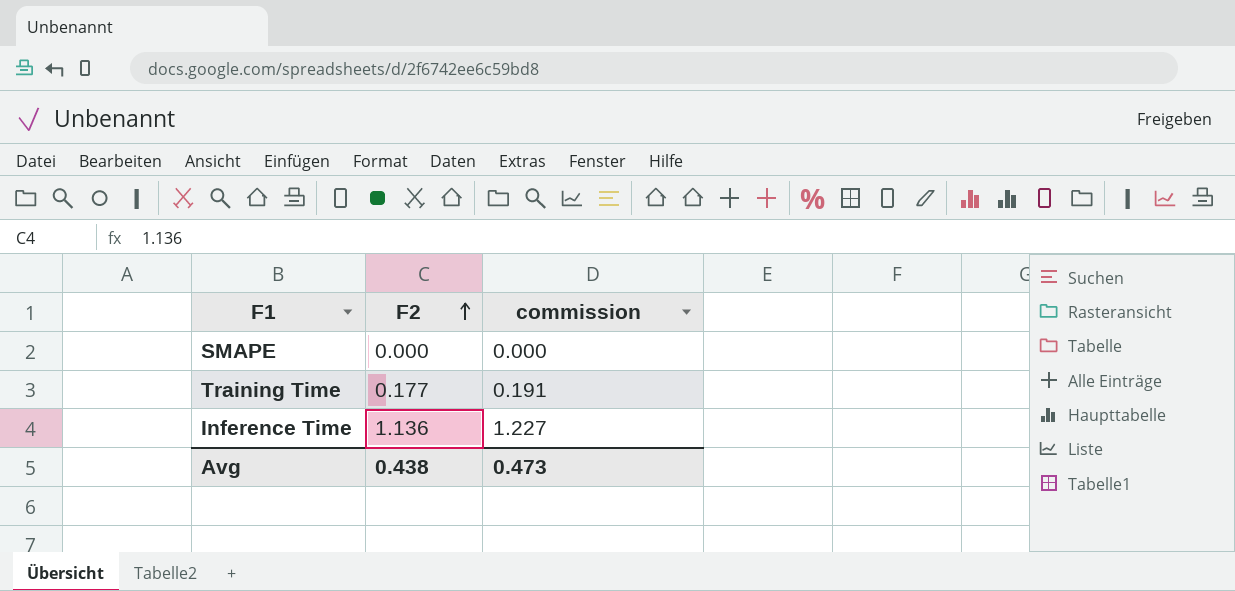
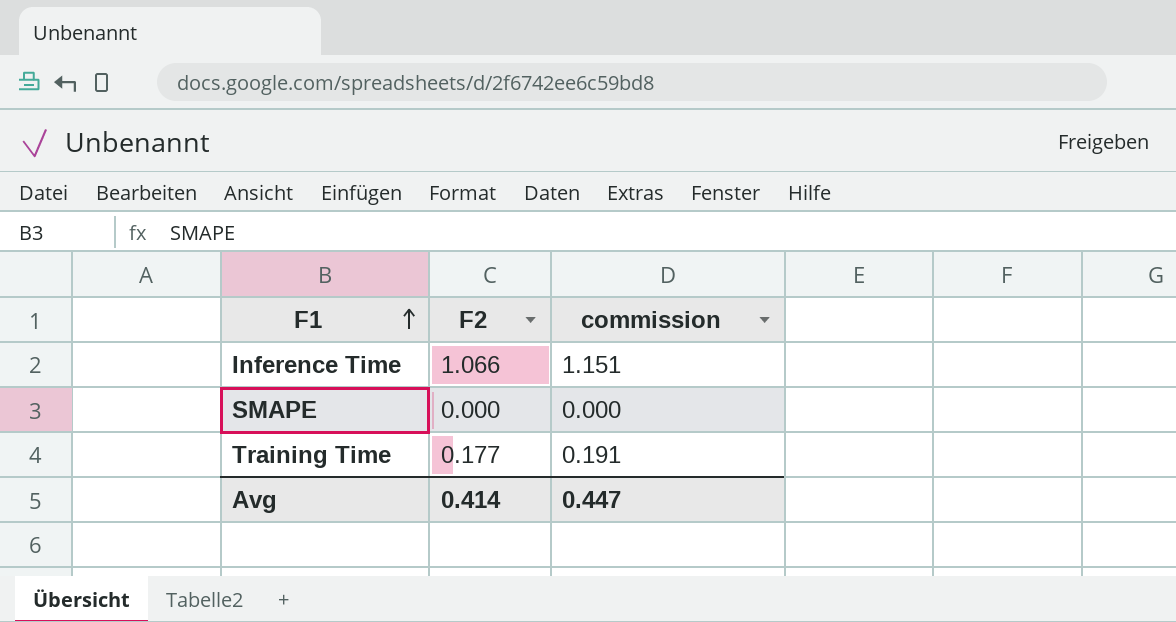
row order: F2 ascending -> F1 ascending
Inference Time | F2: 1.136 -> 1.066
Inference Time | commission: 1.227 -> 1.151
Avg | F2: 0.438 -> 0.414
Avg | commission: 0.473 -> 0.447

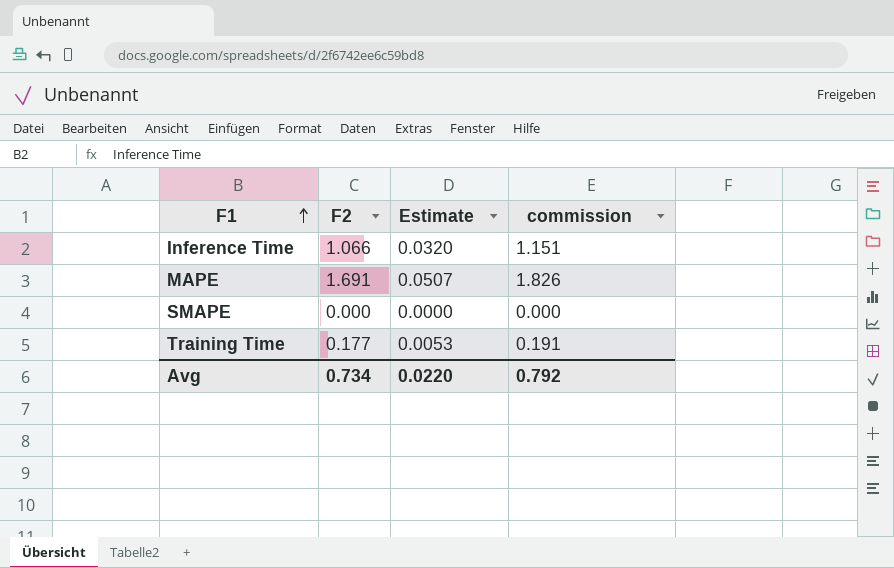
column Estimate | formula: none -> [F2] * 0.03
row MAPE: none -> 1.691 | 0.0507 | 1.826
Avg | F2: 0.414 -> 0.734
Avg | commission: 0.447 -> 0.792

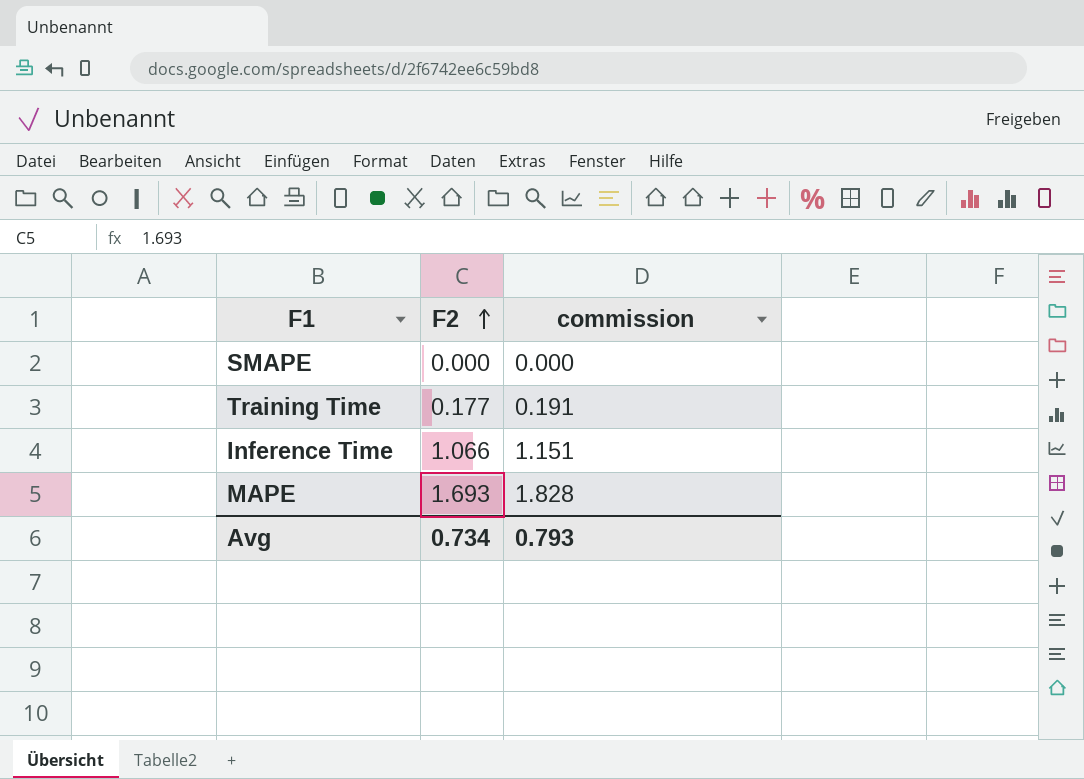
row order: F1 ascending -> F2 ascending
column Estimate | formula: [F2] * 0.03 -> none
MAPE | F2: 1.691 -> 1.693
MAPE | commission: 1.826 -> 1.828
Avg | commission: 0.792 -> 0.793

